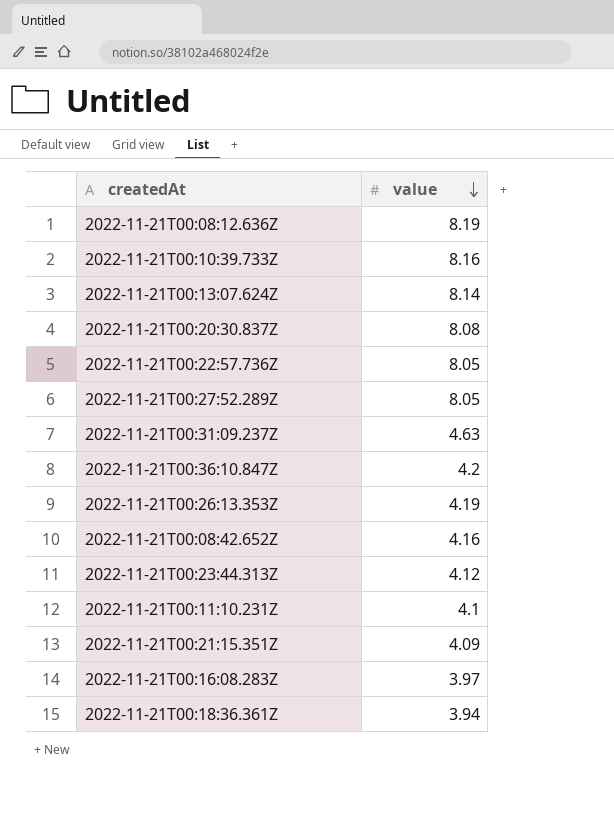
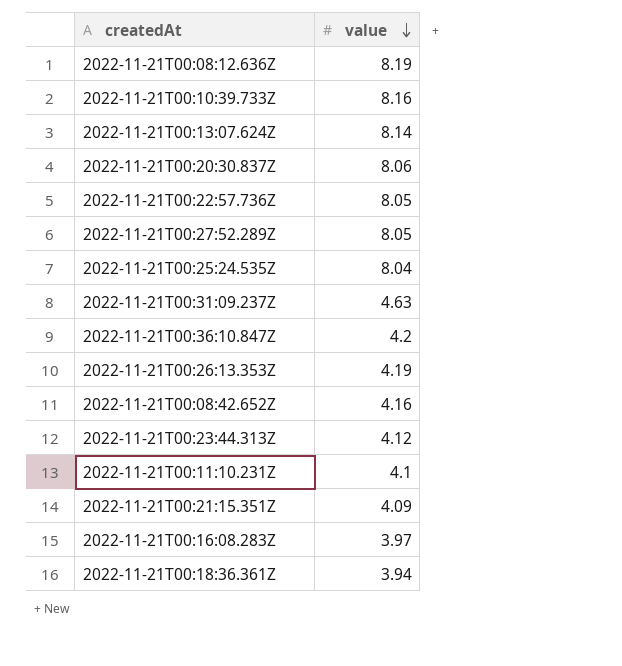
2022-11-21T00:20:30.837Z | value: 8.08 -> 8.06
row 2022-11-21T00:25:24.535Z: none -> 8.04

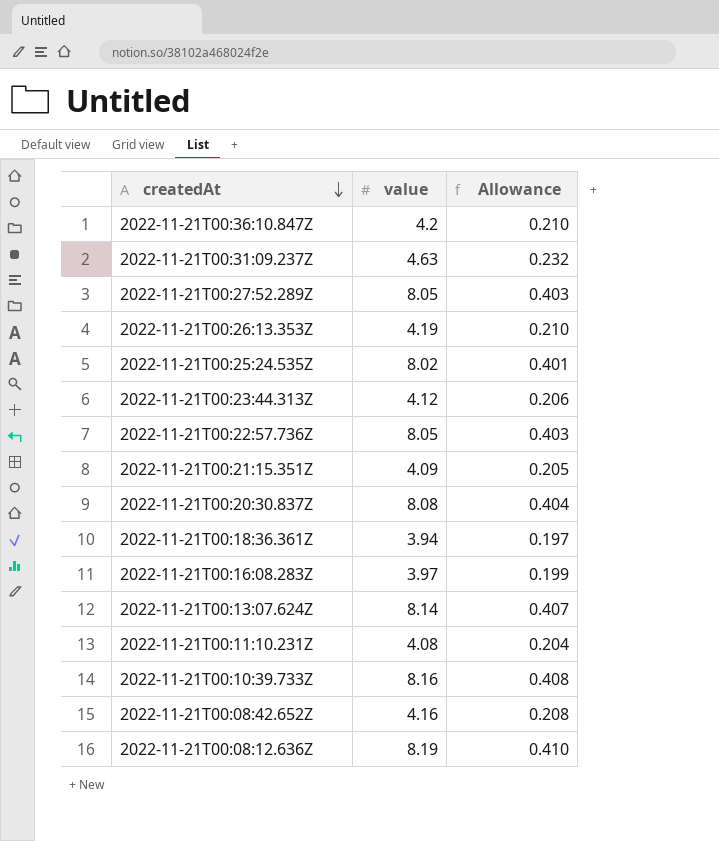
row order: value descending -> createdAt descending
column Allowance | formula: none -> [value] * 0.05
2022-11-21T00:25:24.535Z | value: 8.04 -> 8.02
2022-11-21T00:20:30.837Z | value: 8.06 -> 8.08
2022-11-21T00:11:10.231Z | value: 4.1 -> 4.08

